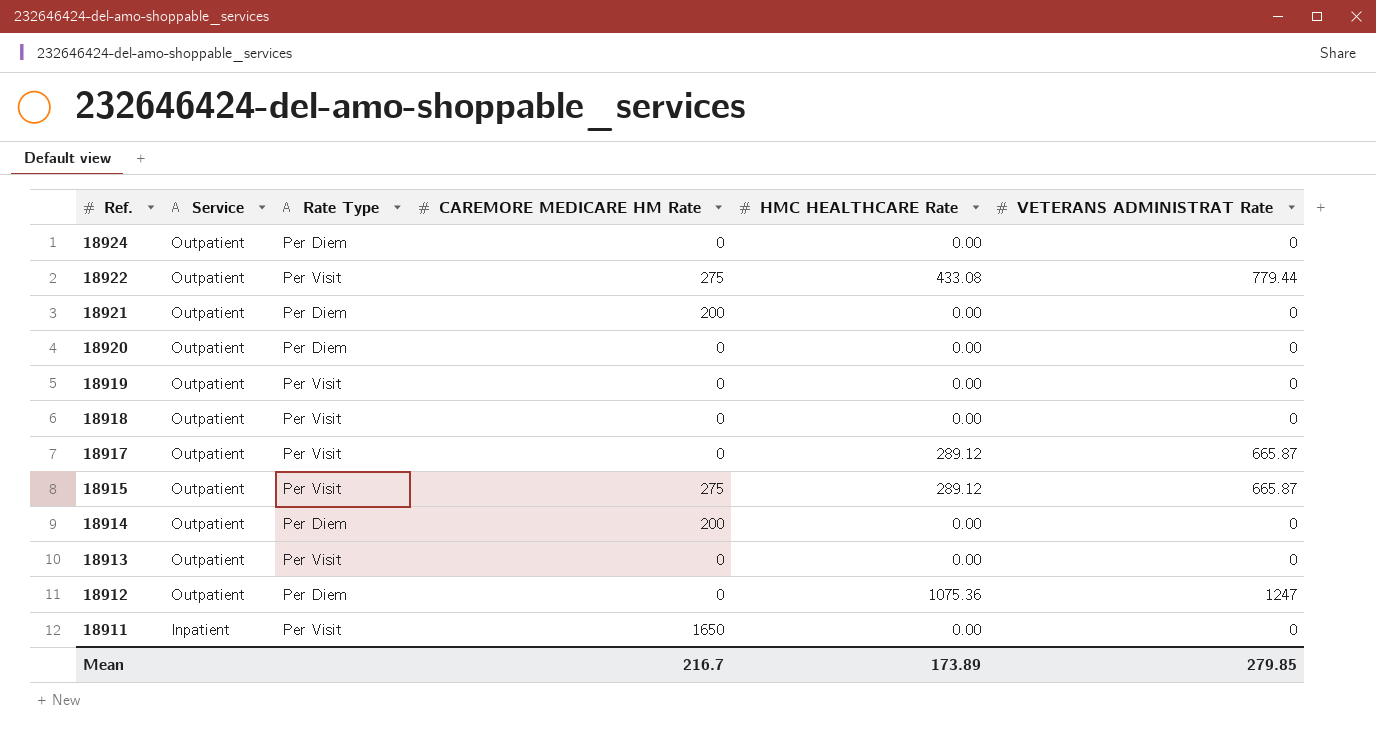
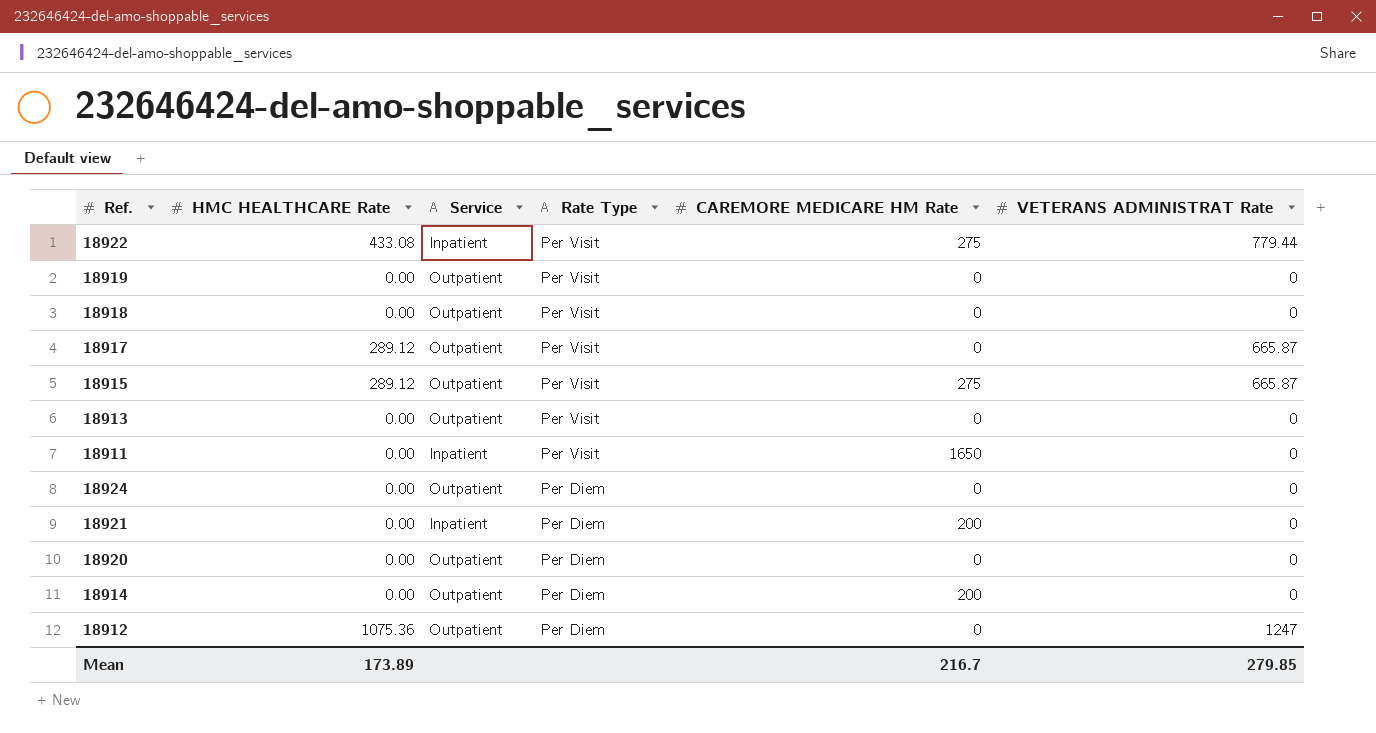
row order: Ref. descending -> Rate Type descending
column HMC HEALTHCARE Rate | position: 5 -> 2
18922 | Service: Outpatient -> Inpatient
18921 | Service: Outpatient -> Inpatient

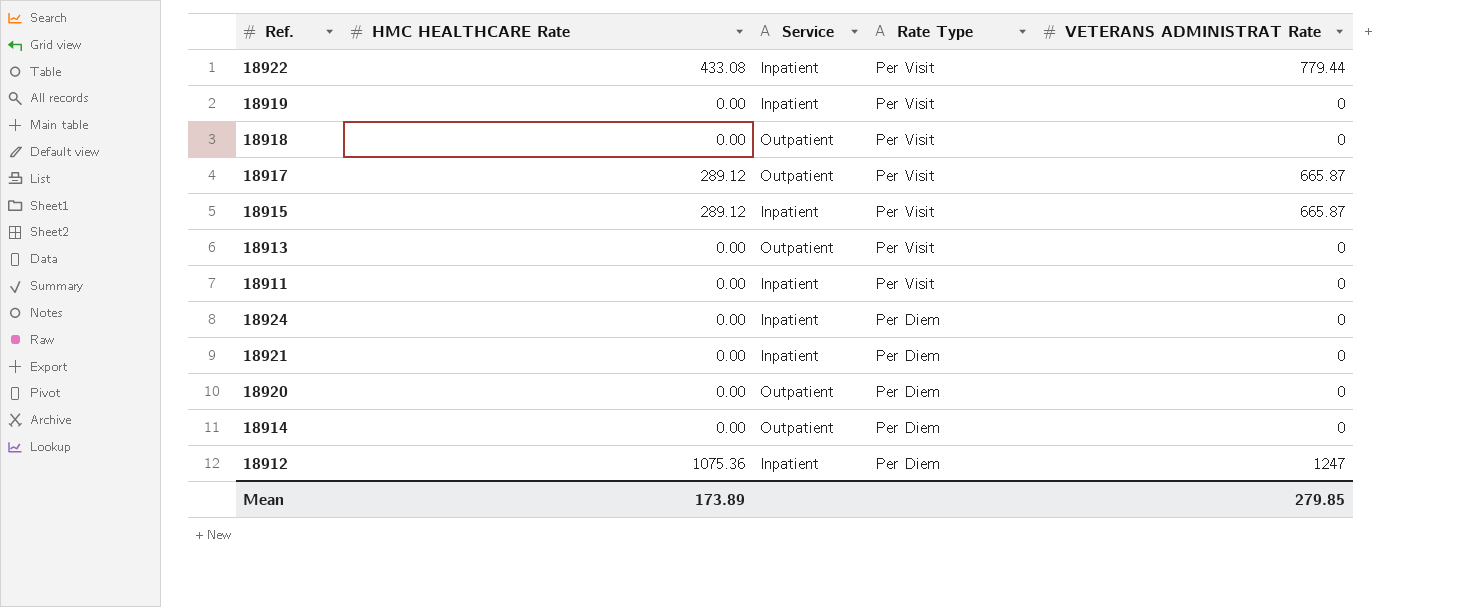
column CAREMORE MEDICARE HM Rate | position: 5 -> none
18919 | Service: Outpatient -> Inpatient
18915 | Service: Outpatient -> Inpatient
18924 | Service: Outpatient -> Inpatient
18912 | Service: Outpatient -> Inpatient

